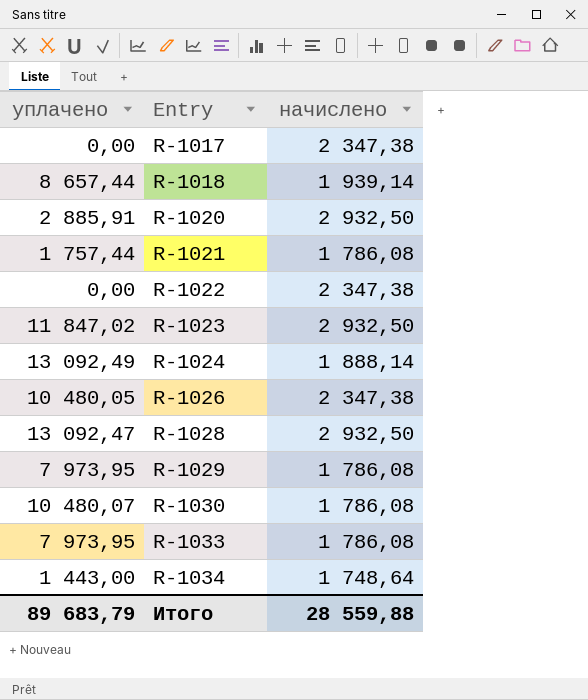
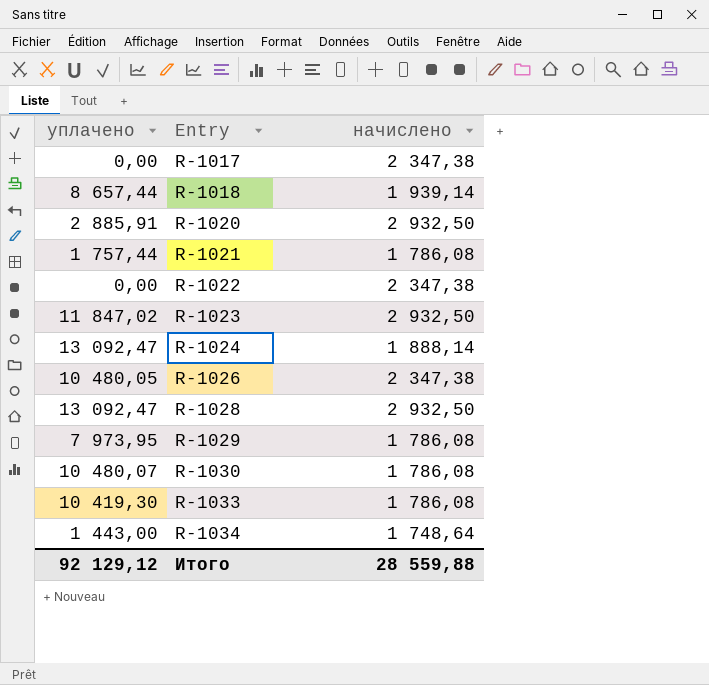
R-1024 | уплачено: 13 092,49 -> 13 092,47
R-1033 | уплачено: 7 973,95 -> 10 419,30
Итого | уплачено: 89 683,79 -> 92 129,12

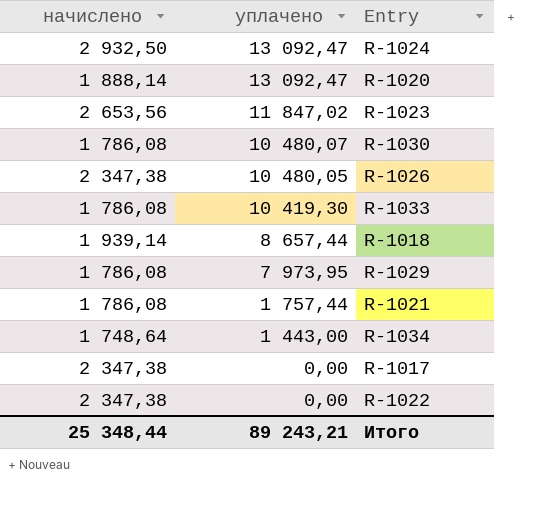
row order: Entry ascending -> уплачено descending
column начислено | position: 3 -> 1
row R-1028: 13 092,47 | 2 932,50 -> none
R-1024 | начислено: 1 888,14 -> 2 932,50
R-1020 | начислено: 2 932,50 -> 1 888,14
R-1020 | уплачено: 2 885,91 -> 13 092,47
R-1023 | начислено: 2 932,50 -> 2 653,56
Итого | начислено: 28 559,88 -> 25 348,44
Итого | уплачено: 92 129,12 -> 89 243,21

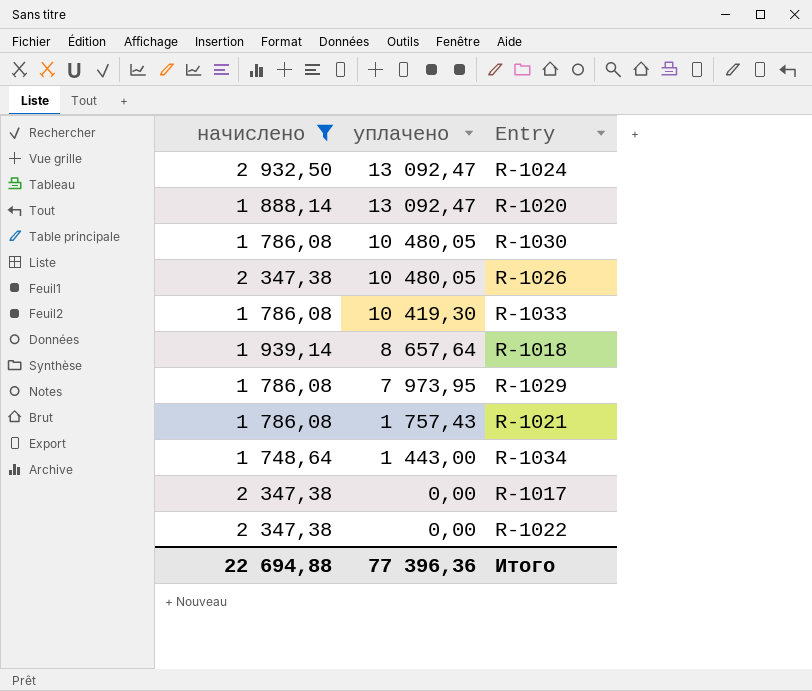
filter: none -> начислено != 2 653,56
R-1030 | уплачено: 10 480,07 -> 10 480,05
R-1018 | уплачено: 8 657,44 -> 8 657,64
R-1021 | уплачено: 1 757,44 -> 1 757,43
Итого | начислено: 25 348,44 -> 22 694,88
Итого | уплачено: 89 243,21 -> 77 396,36

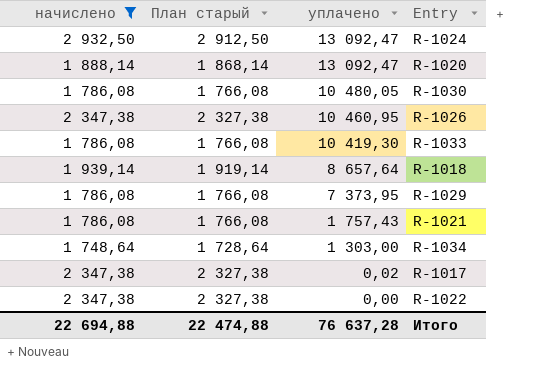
column План старый | formula: none -> [начислено] - 20
R-1026 | уплачено: 10 480,05 -> 10 460,95
R-1029 | уплачено: 7 973,95 -> 7 373,95
R-1034 | уплачено: 1 443,00 -> 1 303,00
R-1017 | уплачено: 0,00 -> 0,02
Итого | уплачено: 77 396,36 -> 76 637,28

